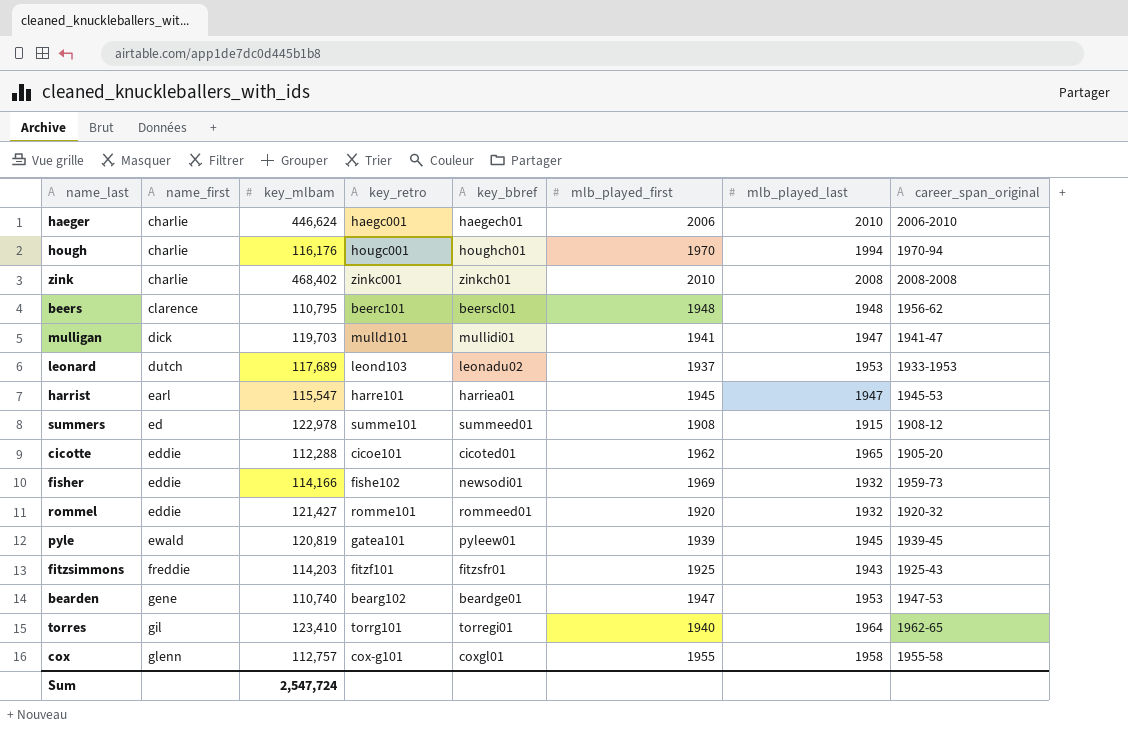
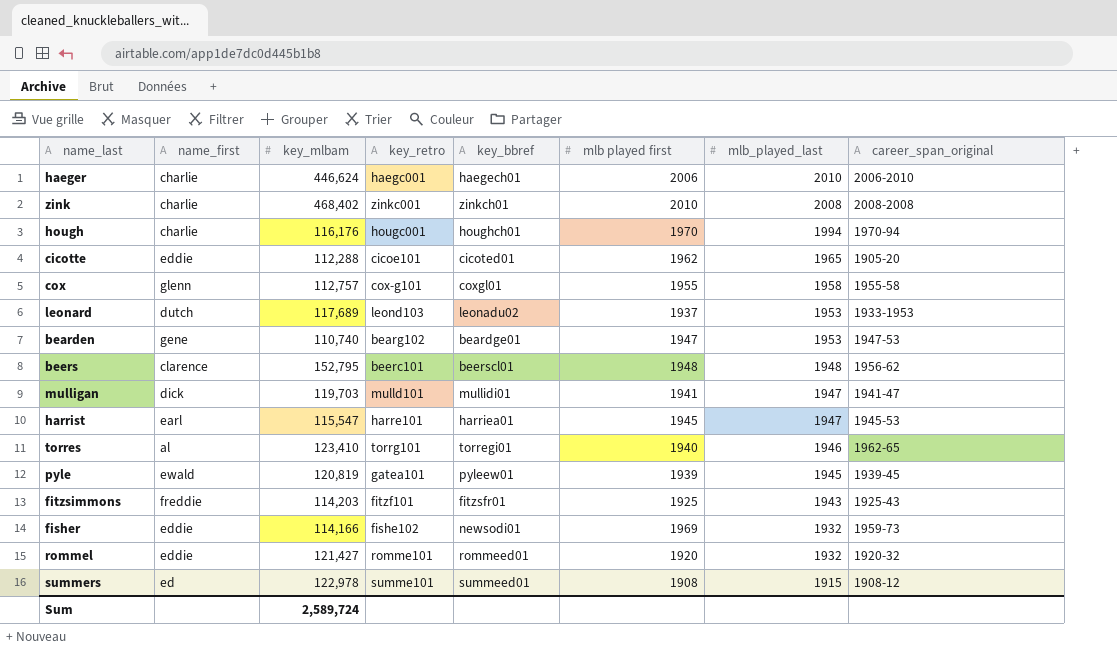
row order: name_first ascending -> mlb_played_last descending
column name: mlb_played_first -> mlb played first
beers | key_mlbam: 110,795 -> 152,795
torres | name_first: gil -> al
torres | mlb_played_last: 1964 -> 1946
Sum | key_mlbam: 2,547,724 -> 2,589,724

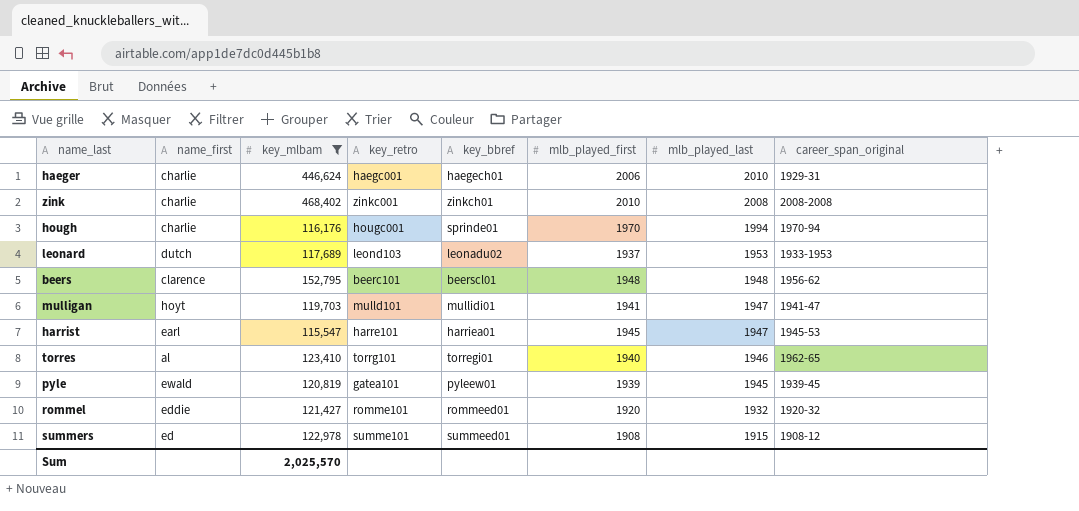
filter: none -> key_mlbam >= 115,547
column name: mlb played first -> mlb_played_first
haeger | career_span_original: 2006-2010 -> 1929-31
hough | key_bbref: houghch01 -> sprinde01
mulligan | name_first: dick -> hoyt
Sum | key_mlbam: 2,589,724 -> 2,025,570

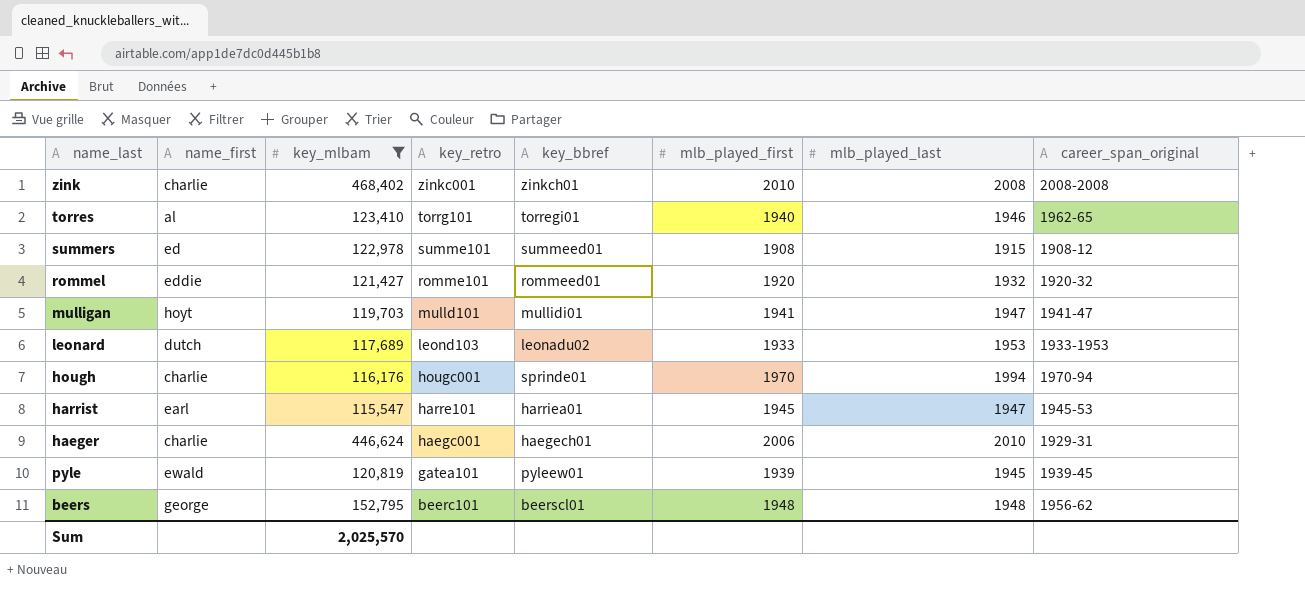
row order: mlb_played_last descending -> key_retro descending
leonard | mlb_played_first: 1937 -> 1933
beers | name_first: clarence -> george

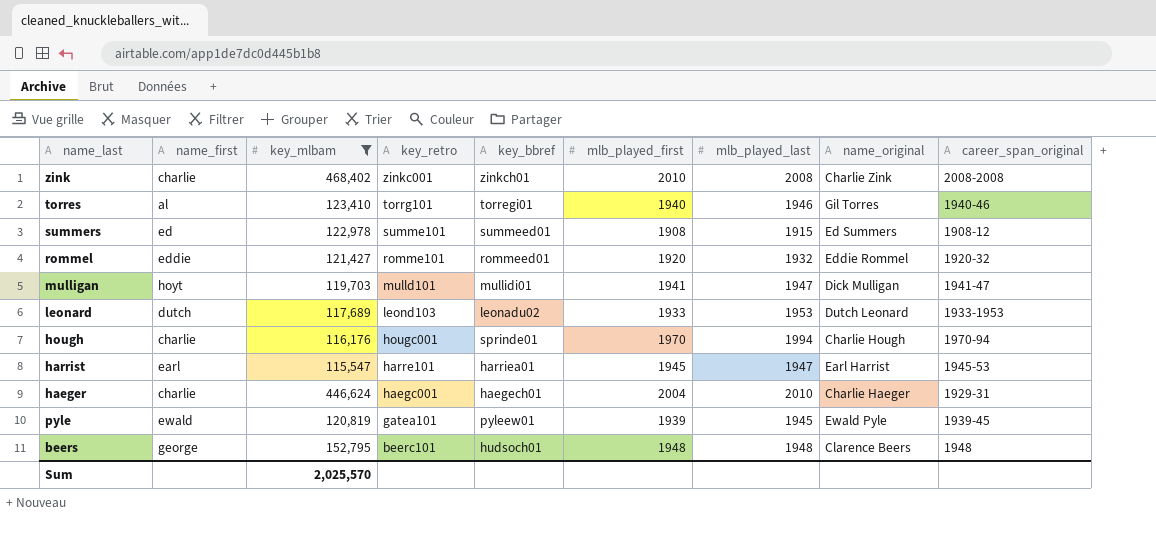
column name_original | position: none -> 8
torres | career_span_original: 1962-65 -> 1940-46
haeger | mlb_played_first: 2006 -> 2004
beers | key_bbref: beerscl01 -> hudsoch01
beers | career_span_original: 1956-62 -> 1948

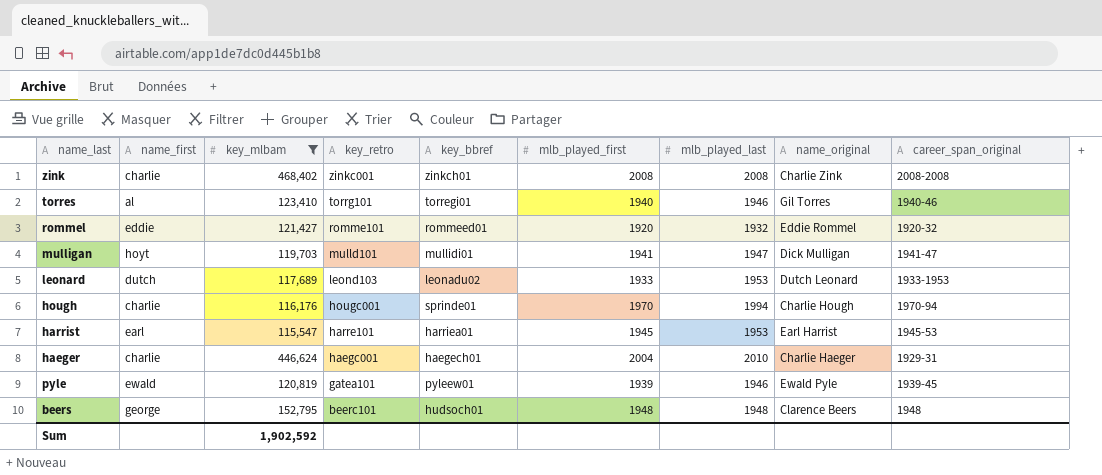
row summers: ed | 122,978 | summe101 | summeed01 | 1908 | 1915 | Ed Summers | 1908-12 -> none
zink | mlb_played_first: 2010 -> 2008
harrist | mlb_played_last: 1947 -> 1953
pyle | mlb_played_last: 1945 -> 1946
Sum | key_mlbam: 2,025,570 -> 1,902,592

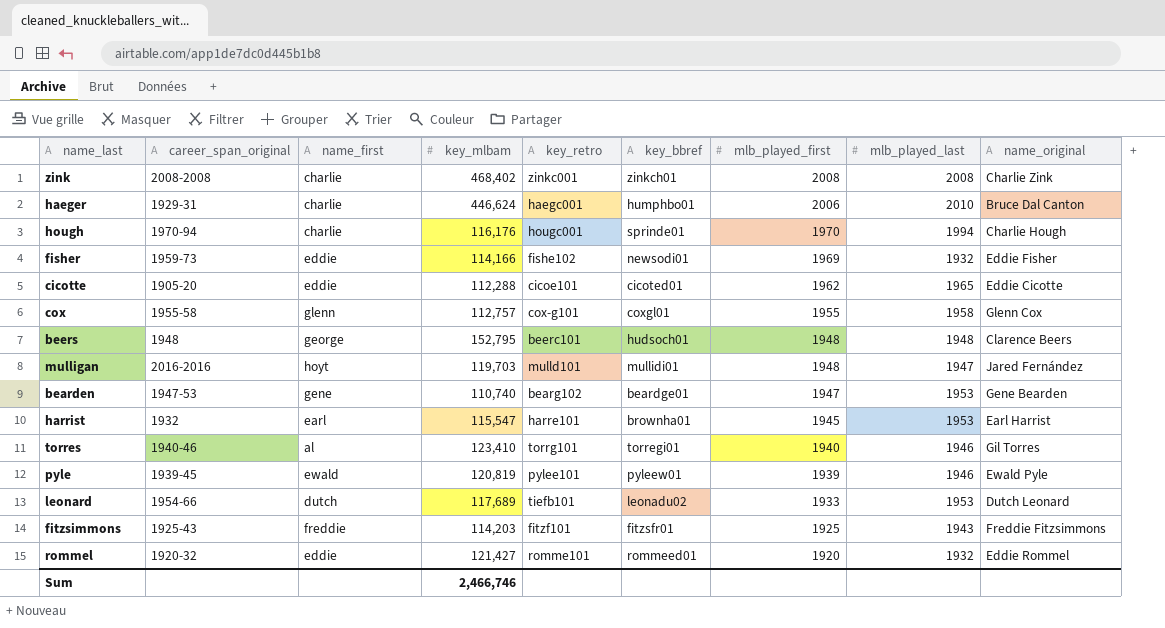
filter: key_mlbam >= 115,547 -> none
row order: key_retro descending -> mlb_played_first descending
column career_span_original | position: 9 -> 2
haeger | key_bbref: haegech01 -> humphbo01
haeger | mlb_played_first: 2004 -> 2006
haeger | name_original: Charlie Haeger -> Bruce Dal Canton
mulligan | career_span_original: 1941-47 -> 2016-2016
mulligan | mlb_played_first: 1941 -> 1948
mulligan | name_original: Dick Mulligan -> Jared Fernández
harrist | career_span_original: 1945-53 -> 1932
harrist | key_bbref: harriea01 -> brownha01
pyle | key_retro: gatea101 -> pylee101
leonard | career_span_original: 1933-1953 -> 1954-66
leonard | key_retro: leond103 -> tiefb101
Sum | key_mlbam: 1,902,592 -> 2,466,746

